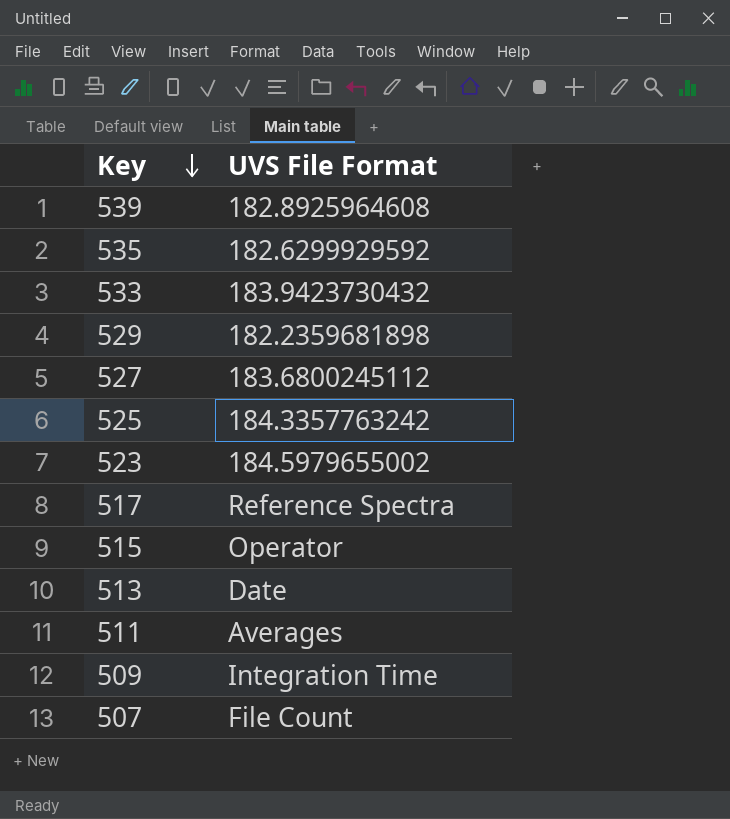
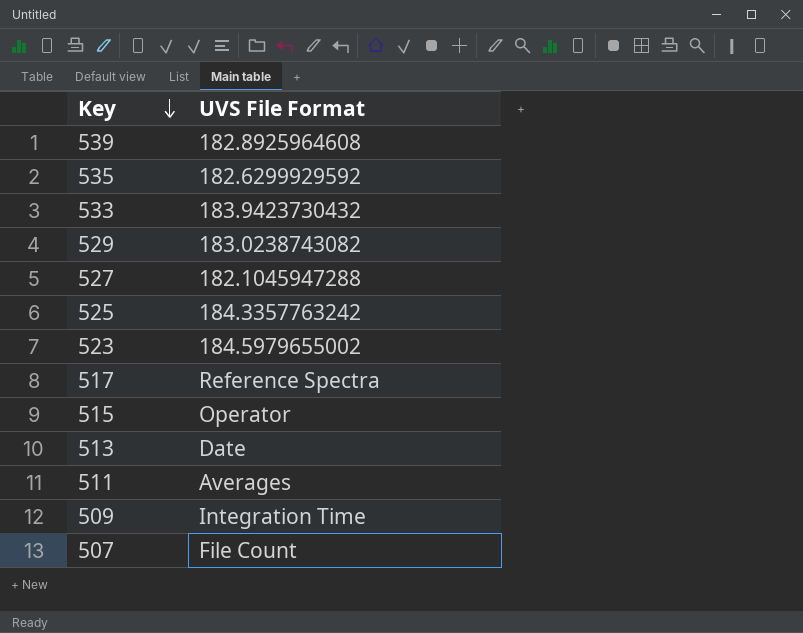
529 | UVS File Format: 182.2359681898 -> 183.0238743082
527 | UVS File Format: 183.6800245112 -> 182.1045947288

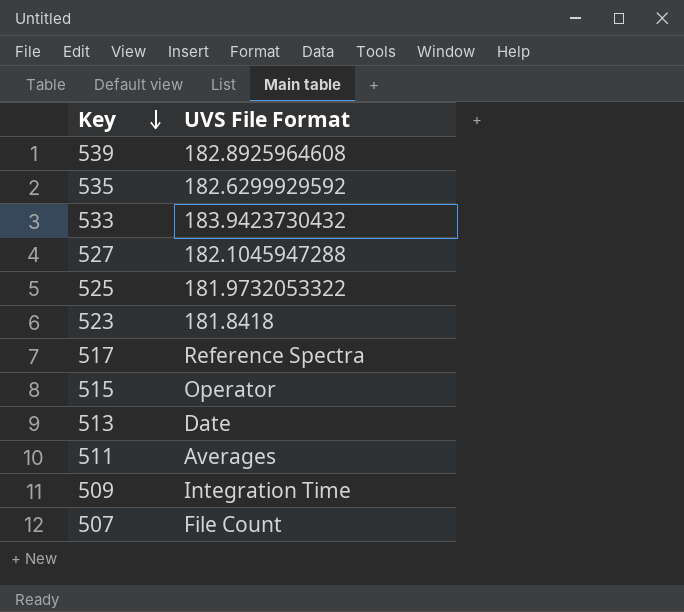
row 529: 183.0238743082 -> none
525 | UVS File Format: 184.3357763242 -> 181.9732053322
523 | UVS File Format: 184.5979655002 -> 181.8418

